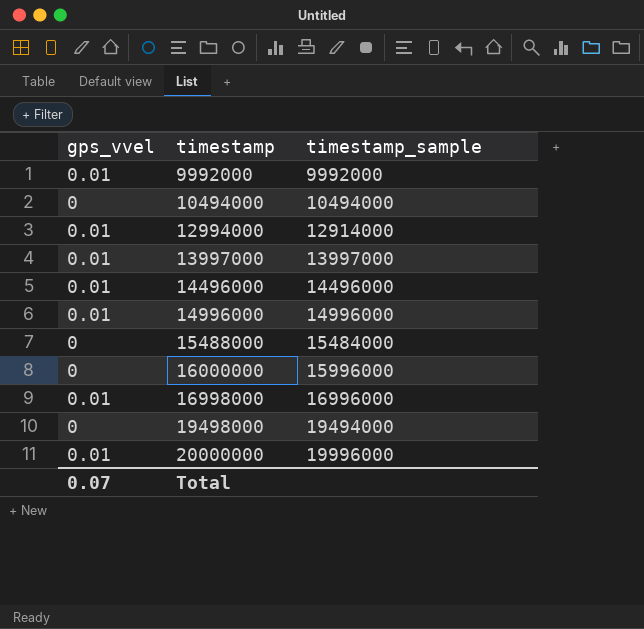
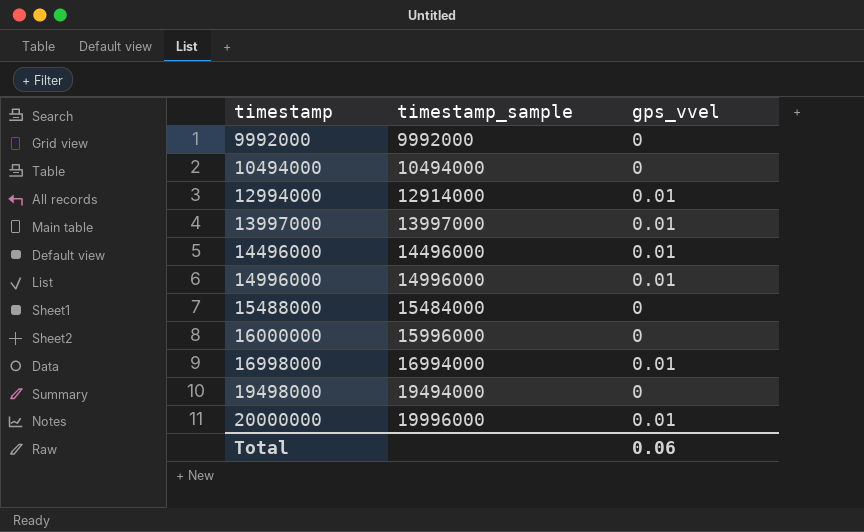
column gps_vvel | position: 1 -> 3
9992000 | gps_vvel: 0.01 -> 0
16998000 | timestamp_sample: 16996000 -> 16994000
Total | gps_vvel: 0.07 -> 0.06

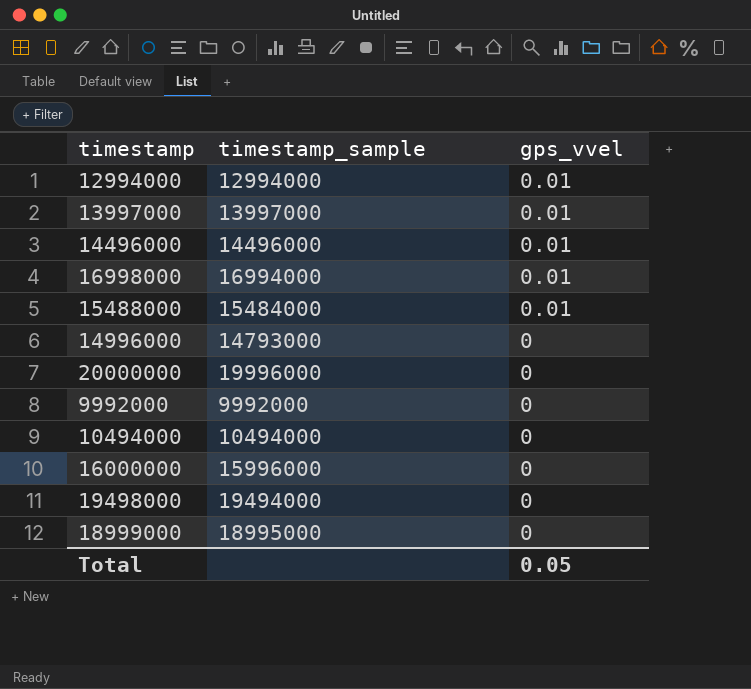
row order: timestamp ascending -> gps_vvel descending
12994000 | timestamp_sample: 12914000 -> 12994000
15488000 | gps_vvel: 0 -> 0.01
14996000 | timestamp_sample: 14996000 -> 14793000
14996000 | gps_vvel: 0.01 -> 0
20000000 | gps_vvel: 0.01 -> 0
row 18999000: none -> 18995000 | 0
Total | gps_vvel: 0.06 -> 0.05

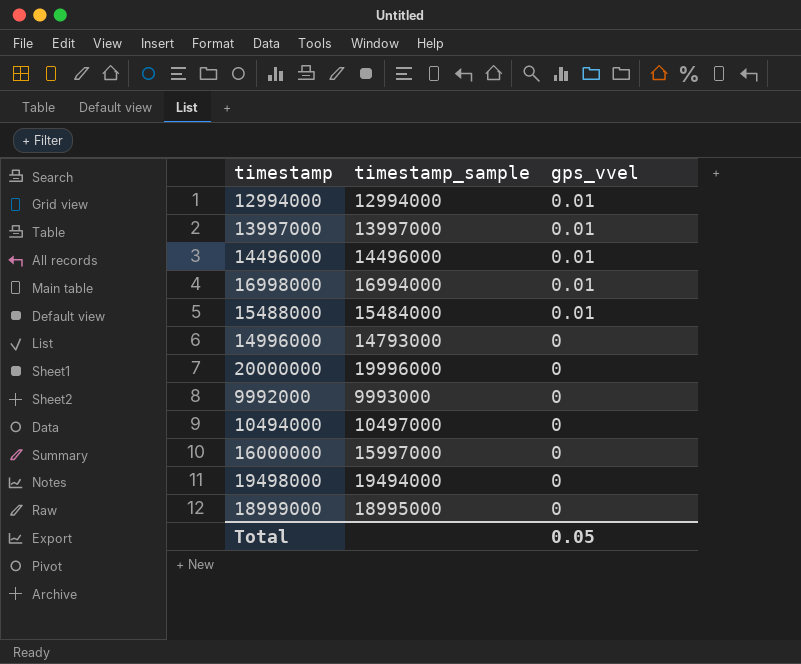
9992000 | timestamp_sample: 9992000 -> 9993000
10494000 | timestamp_sample: 10494000 -> 10497000
16000000 | timestamp_sample: 15996000 -> 15997000

